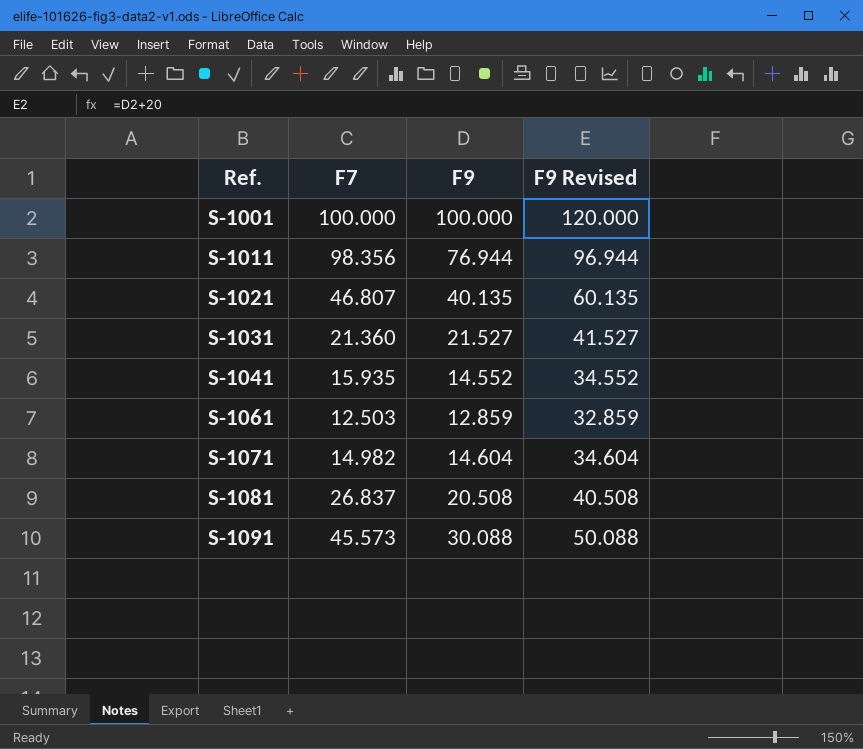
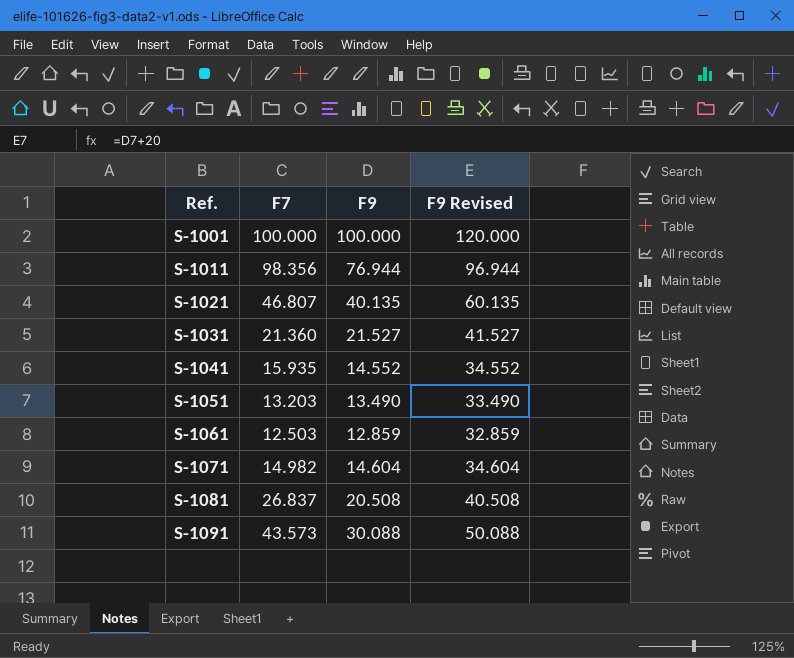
row S-1051: none -> 13.203 | 13.490 | 33.490
S-1091 | F7: 45.573 -> 43.573

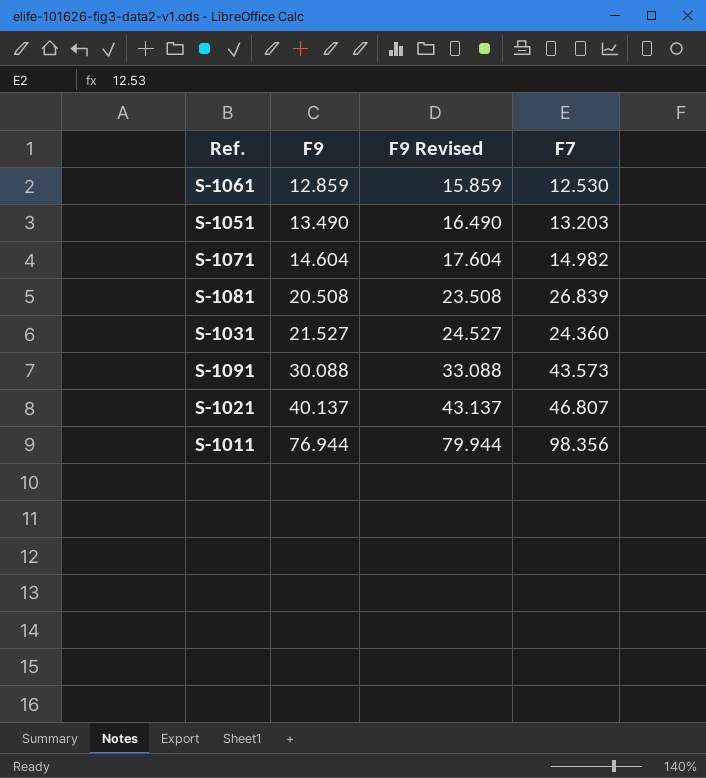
row order: Ref. ascending -> F9 ascending
column F9 Revised | formula: [F9] + 20 -> [F9] + 3
column F7 | position: 2 -> 4
row S-1001: 100.000 | 100.000 | 120.000 -> none
row S-1041: 15.935 | 14.552 | 34.552 -> none
S-1061 | F7: 12.503 -> 12.530
S-1081 | F7: 26.837 -> 26.839
S-1031 | F7: 21.360 -> 24.360
S-1021 | F9: 40.135 -> 40.137

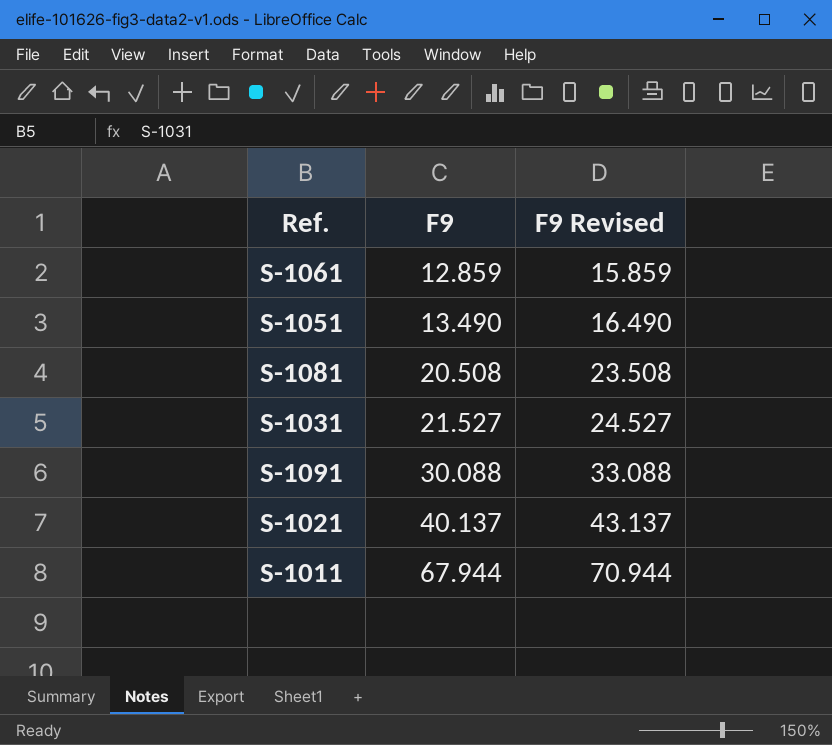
column F7 | position: 4 -> none
row S-1071: 14.604 | 17.604 | 14.982 -> none
S-1011 | F9: 76.944 -> 67.944
S-1011 | F9 Revised: 79.944 -> 70.944

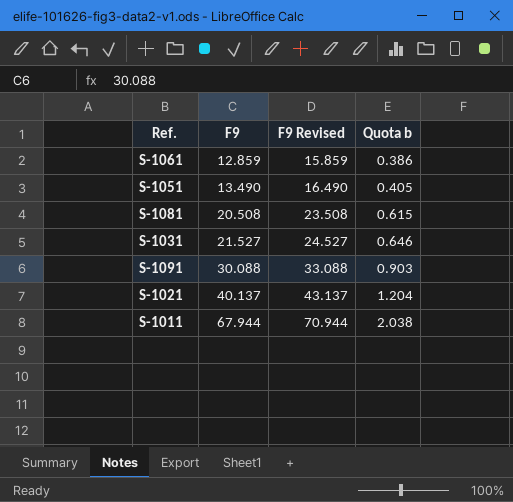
column Quota b | formula: none -> [F9] * 0.03

